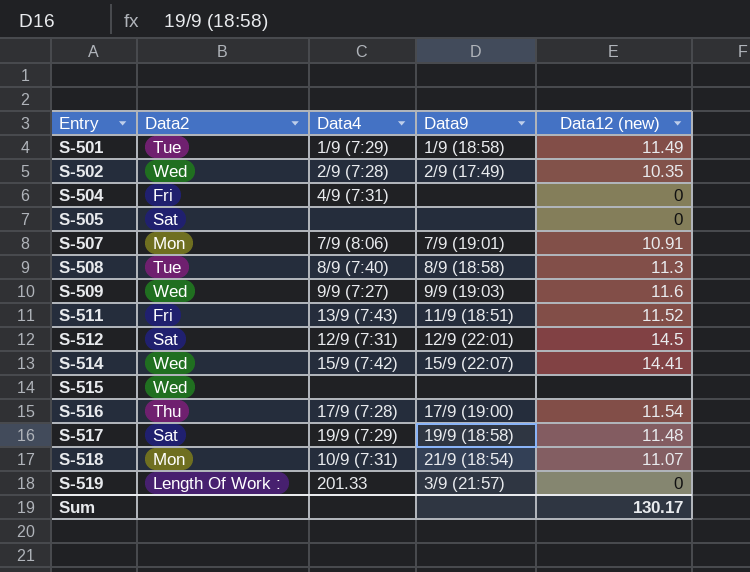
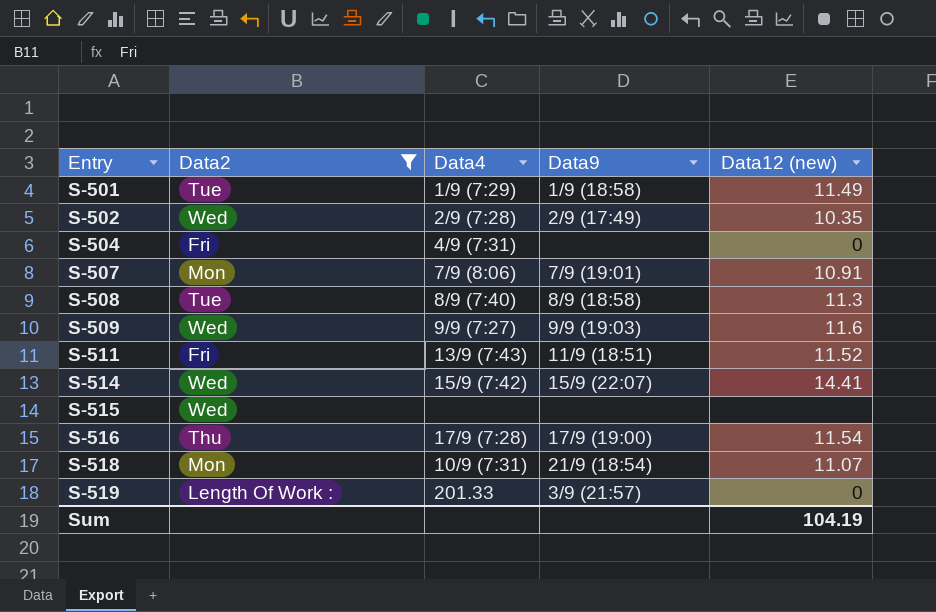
filter: none -> Data2 != Sat
Sum | Data12 (new): 130.17 -> 104.19

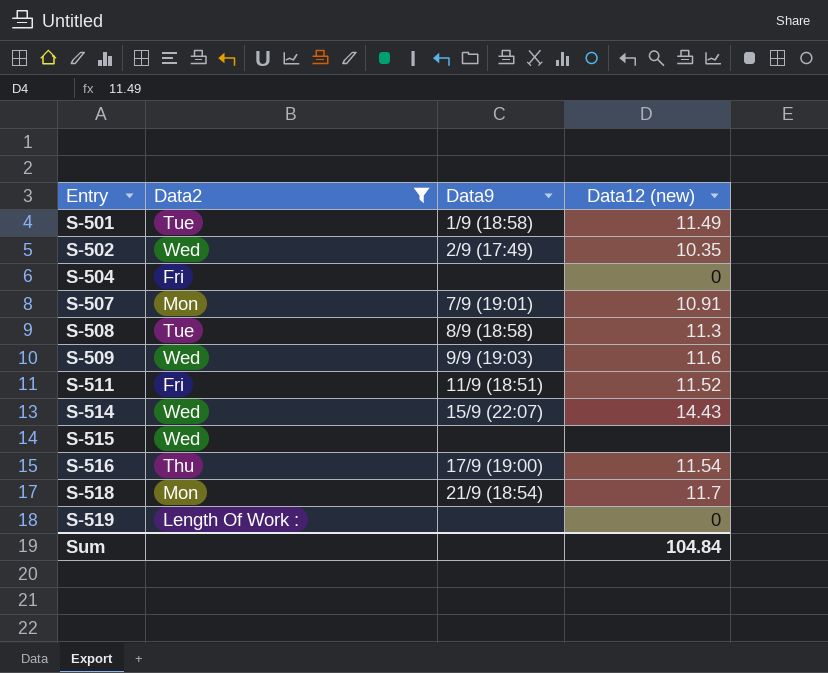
column Data4 | position: 3 -> none
S-514 | Data12 (new): 14.41 -> 14.43
S-518 | Data12 (new): 11.07 -> 11.7
S-519 | Data9: 3/9 (21:57) -> none
Sum | Data12 (new): 104.19 -> 104.84

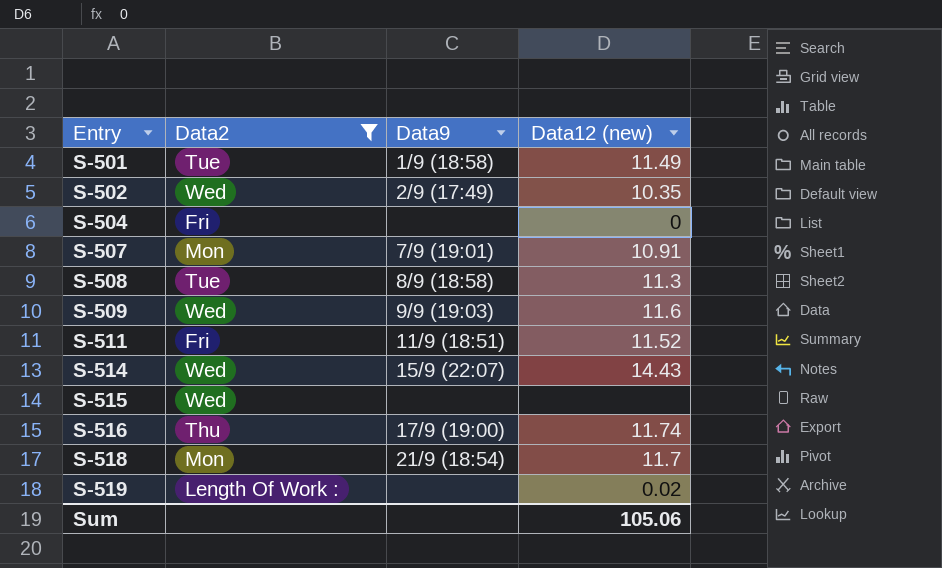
S-516 | Data12 (new): 11.54 -> 11.74
S-519 | Data12 (new): 0 -> 0.02
Sum | Data12 (new): 104.84 -> 105.06

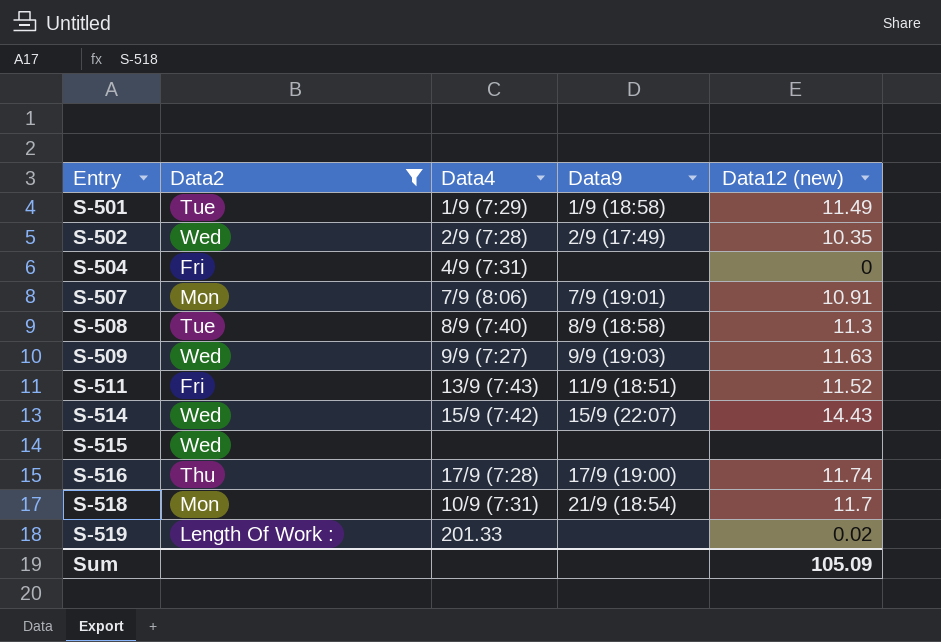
column Data4 | position: none -> 3
S-509 | Data12 (new): 11.6 -> 11.63
Sum | Data12 (new): 105.06 -> 105.09

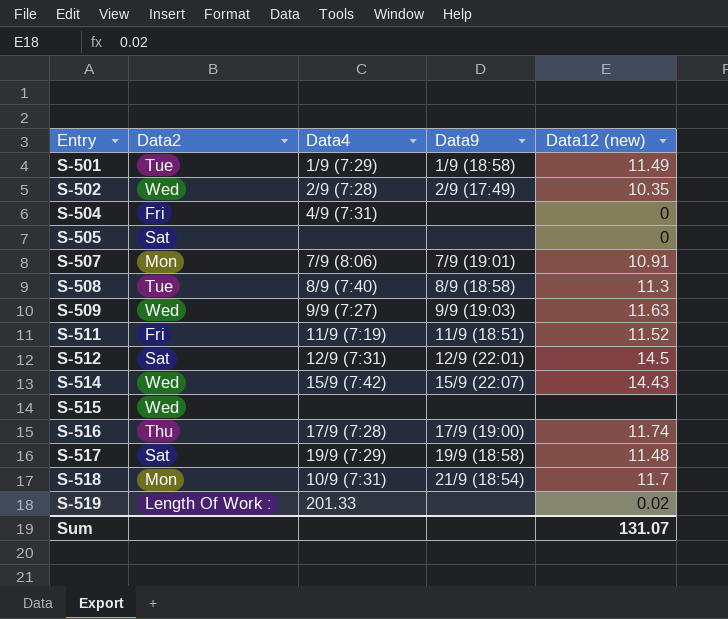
filter: Data2 != Sat -> none
S-511 | Data4: 13/9 (7:43) -> 11/9 (7:19)
Sum | Data12 (new): 105.09 -> 131.07

